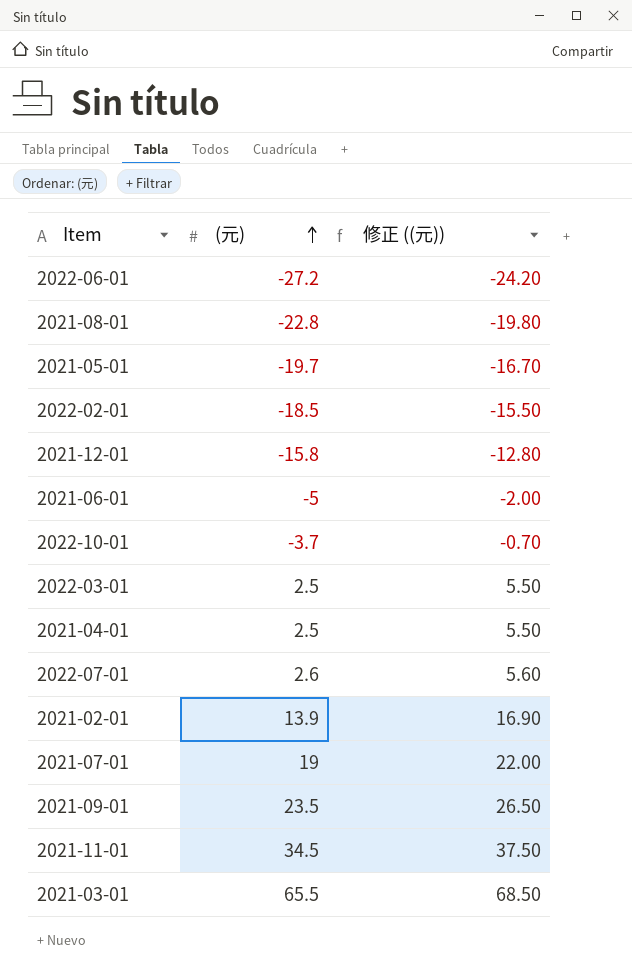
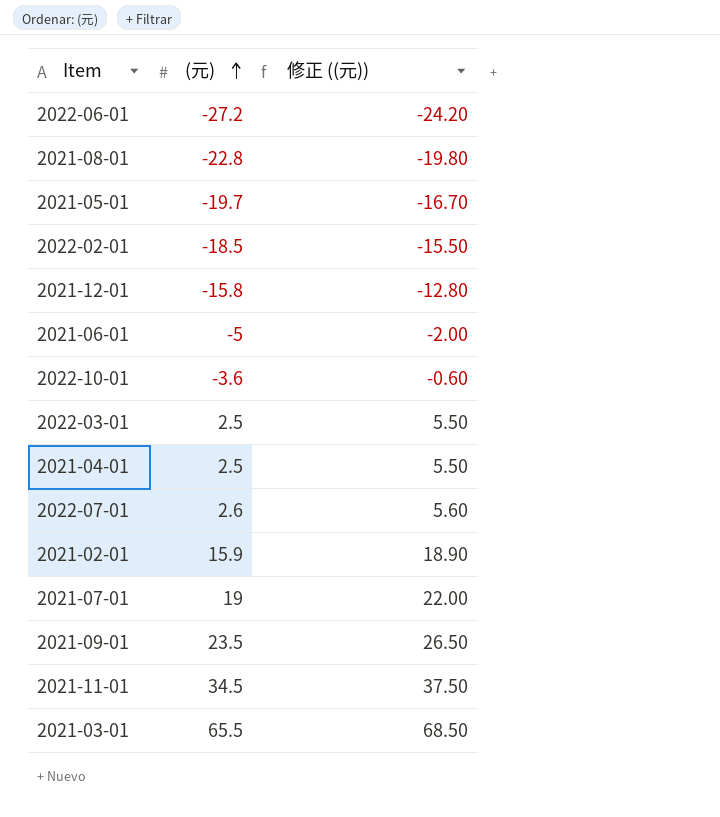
2022-10-01 | (元): -3.7 -> -3.6
2022-10-01 | 修正 ((元)): -0.70 -> -0.60
2021-02-01 | (元): 13.9 -> 15.9
2021-02-01 | 修正 ((元)): 16.90 -> 18.90

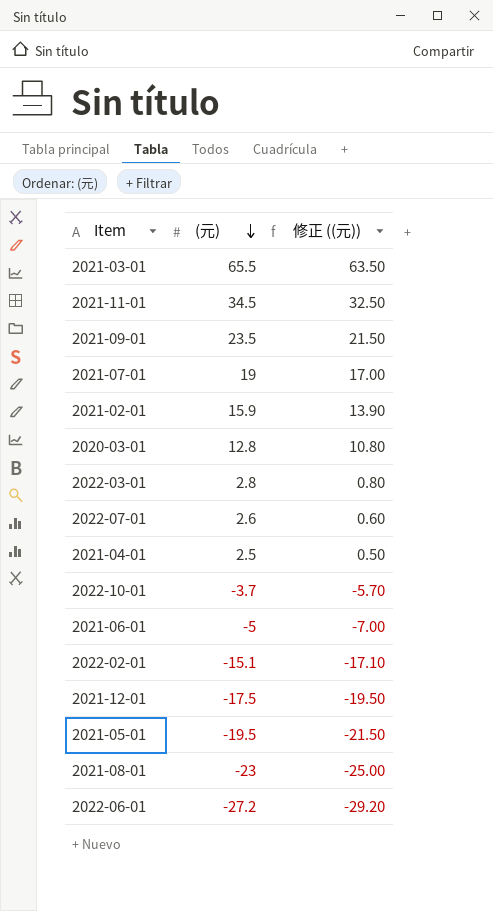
row order: (元) ascending -> (元) descending
column 修正 ((元)) | formula: [(元)] + 3 -> [(元)] - 2
row 2020-03-01: none -> 12.8 | 10.80
2022-03-01 | (元): 2.5 -> 2.8
2022-10-01 | (元): -3.6 -> -3.7
2022-02-01 | (元): -18.5 -> -15.1
2021-12-01 | (元): -15.8 -> -17.5
2021-05-01 | (元): -19.7 -> -19.5
2021-08-01 | (元): -22.8 -> -23

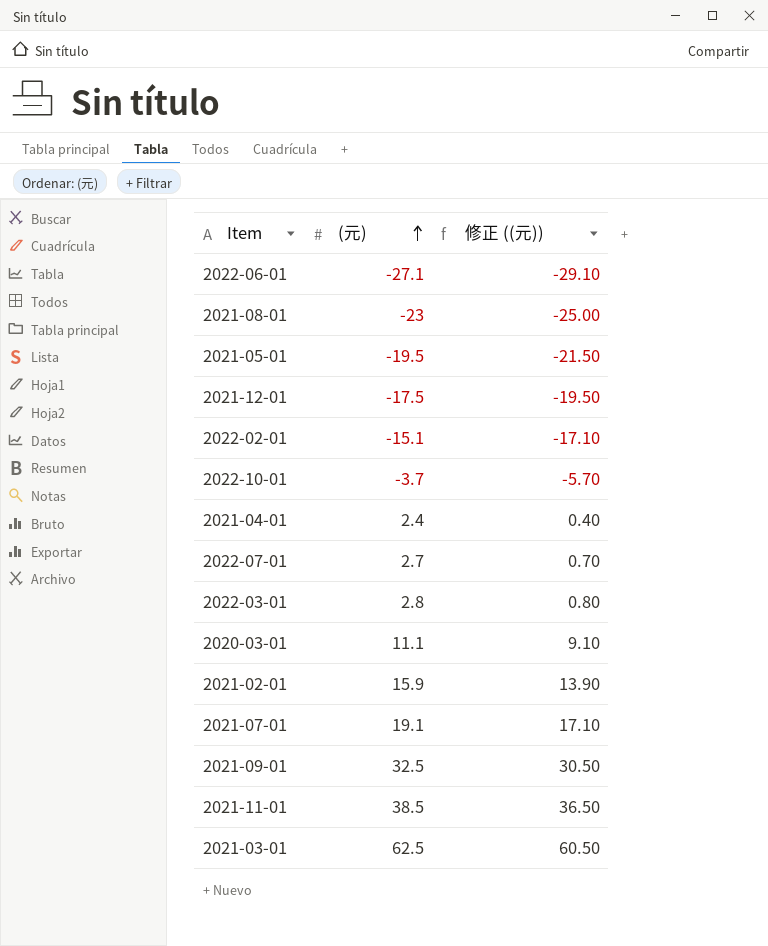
row order: (元) descending -> (元) ascending
row 2021-06-01: -5 | -7.00 -> none
2022-06-01 | (元): -27.2 -> -27.1
2022-06-01 | 修正 ((元)): -29.20 -> -29.10
2021-04-01 | (元): 2.5 -> 2.4
2021-04-01 | 修正 ((元)): 0.50 -> 0.40
2022-07-01 | (元): 2.6 -> 2.7
2022-07-01 | 修正 ((元)): 0.60 -> 0.70
2020-03-01 | (元): 12.8 -> 11.1
2020-03-01 | 修正 ((元)): 10.80 -> 9.10
2021-07-01 | (元): 19 -> 19.1
2021-07-01 | 修正 ((元)): 17.00 -> 17.10
2021-09-01 | (元): 23.5 -> 32.5
2021-09-01 | 修正 ((元)): 21.50 -> 30.50
2021-11-01 | (元): 34.5 -> 38.5
2021-11-01 | 修正 ((元)): 32.50 -> 36.50
2021-03-01 | (元): 65.5 -> 62.5
2021-03-01 | 修正 ((元)): 63.50 -> 60.50

